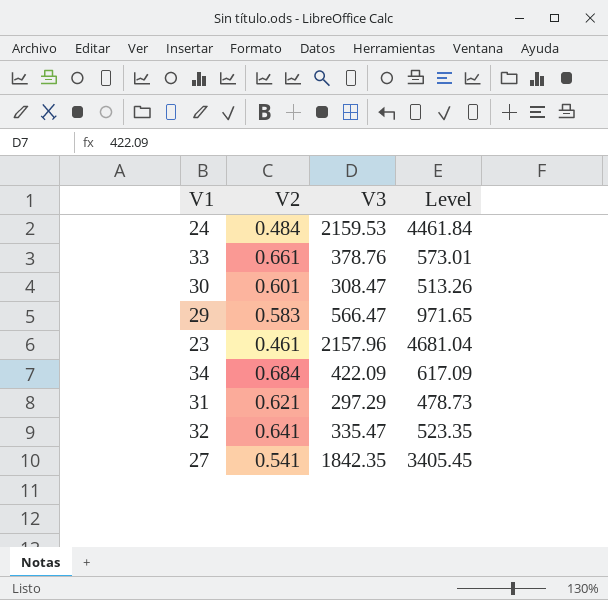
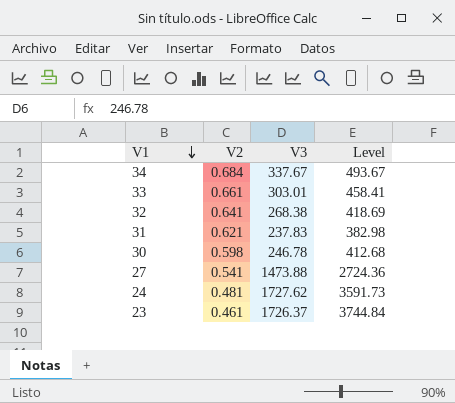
row order: none -> V1 descending
row 29: 0.583 | 566.47 | 971.65 -> none
34 | V3: 422.09 -> 337.67
34 | Level: 617.09 -> 493.67
33 | V3: 378.76 -> 303.01
33 | Level: 573.01 -> 458.41
32 | V3: 335.47 -> 268.38
32 | Level: 523.35 -> 418.69
31 | V3: 297.29 -> 237.83
31 | Level: 478.73 -> 382.98
30 | V2: 0.601 -> 0.598
30 | V3: 308.47 -> 246.78
30 | Level: 513.26 -> 412.68
27 | V3: 1842.35 -> 1473.88
27 | Level: 3405.45 -> 2724.36
24 | V2: 0.484 -> 0.481
24 | V3: 2159.53 -> 1727.62
24 | Level: 4461.84 -> 3591.73
23 | V3: 2157.96 -> 1726.37
23 | Level: 4681.04 -> 3744.84

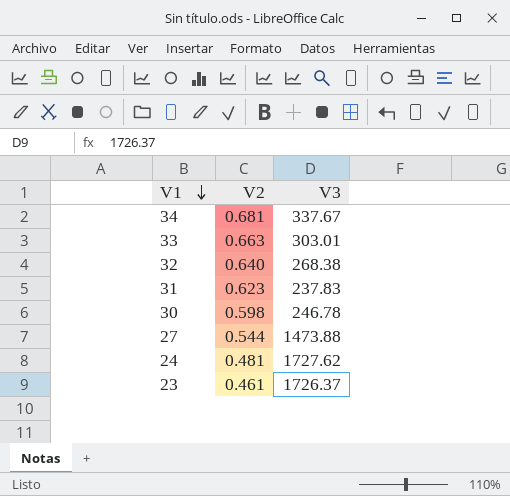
column Level | formula: [V3] / [V2] -> none
34 | V2: 0.684 -> 0.681
33 | V2: 0.661 -> 0.663
32 | V2: 0.641 -> 0.640
31 | V2: 0.621 -> 0.623
27 | V2: 0.541 -> 0.544

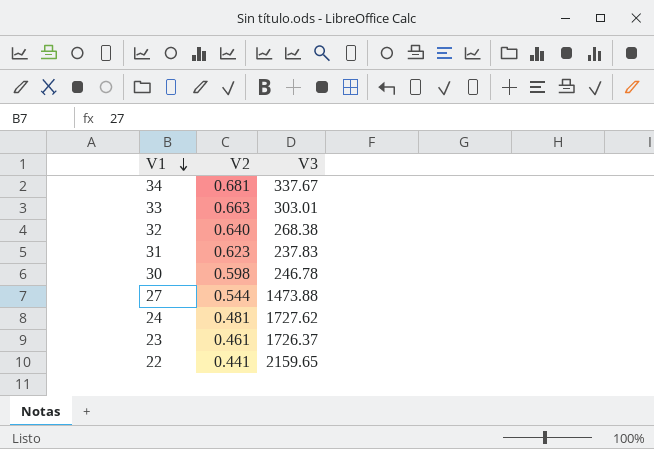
row 22: none -> 0.441 | 2159.65

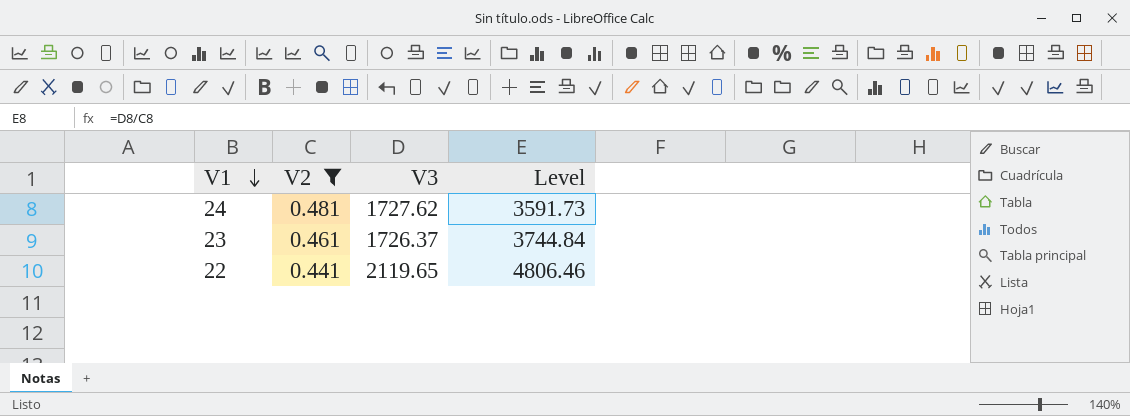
filter: none -> V2 <= 0.481
column Level | formula: none -> [V3] / [V2]
22 | V3: 2159.65 -> 2119.65

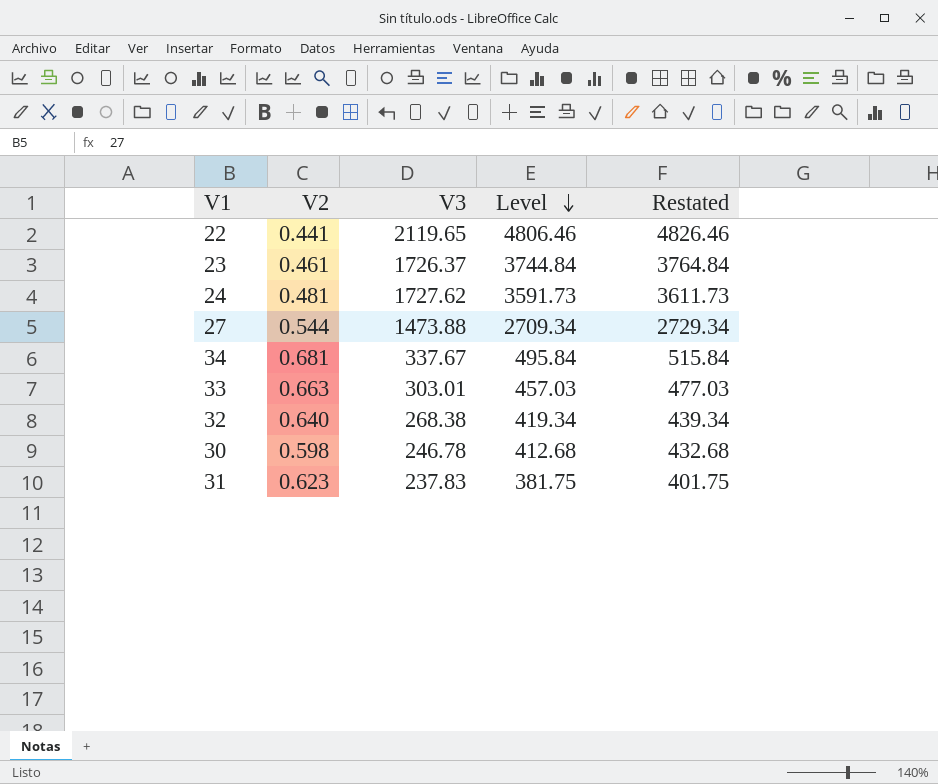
filter: V2 <= 0.481 -> none
row order: V1 descending -> Level descending
column Restated | formula: none -> [Level] + 20

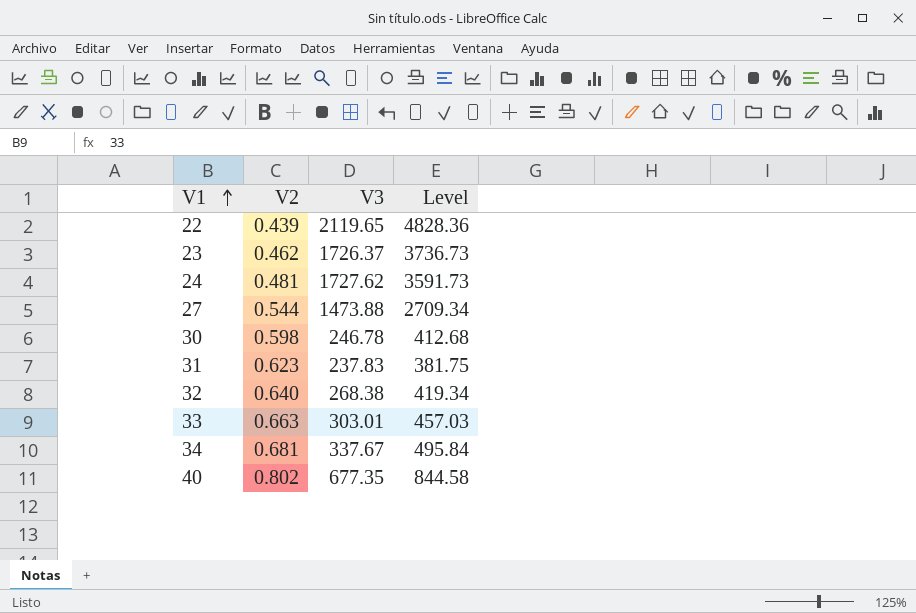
row order: Level descending -> V1 ascending
column Restated | formula: [Level] + 20 -> none
22 | V2: 0.441 -> 0.439
22 | Level: 4806.46 -> 4828.36
23 | V2: 0.461 -> 0.462
23 | Level: 3744.84 -> 3736.73
row 40: none -> 0.802 | 677.35 | 844.58

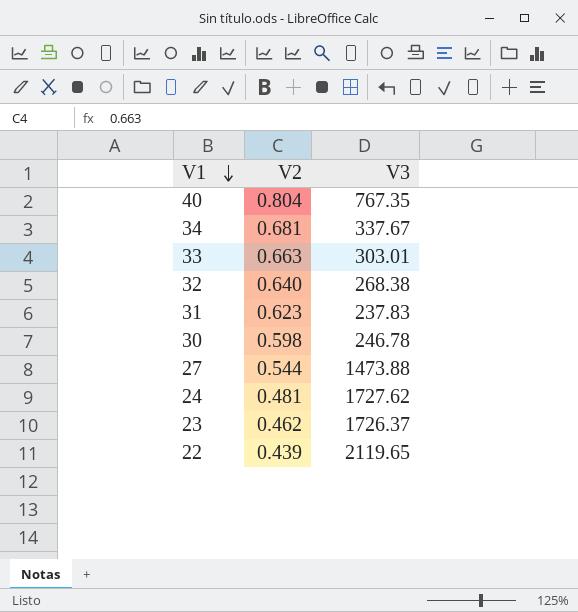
row order: V1 ascending -> V1 descending
column Level | formula: [V3] / [V2] -> none
40 | V2: 0.802 -> 0.804
40 | V3: 677.35 -> 767.35

